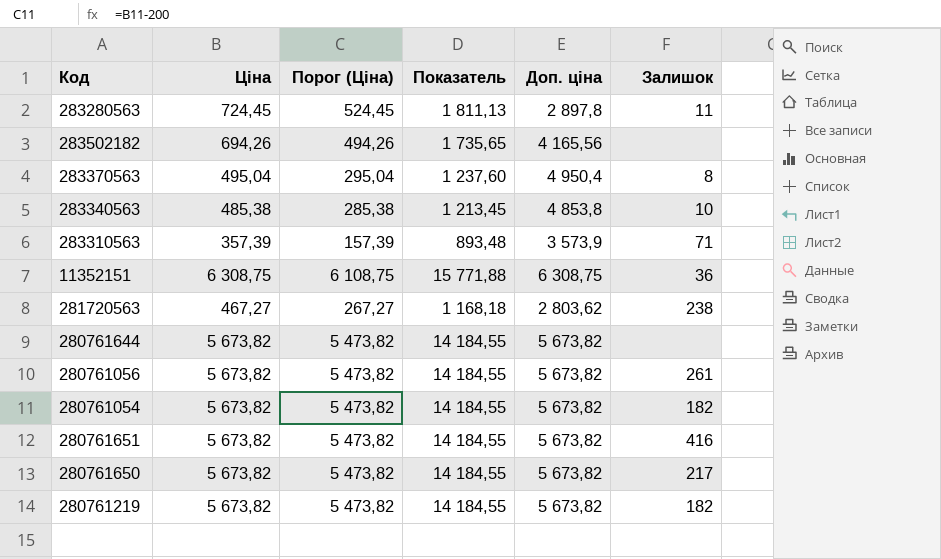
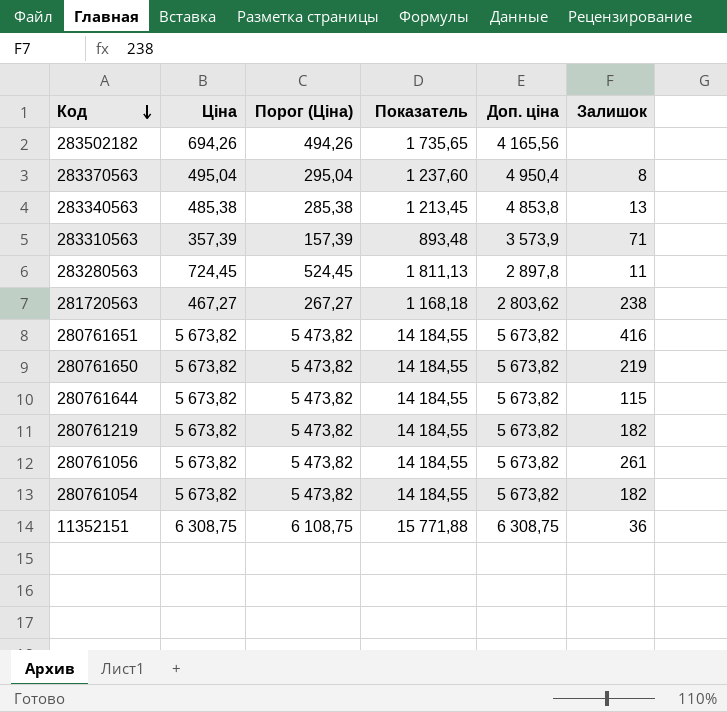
row order: none -> Код descending
283340563 | Залишок: 10 -> 13
280761650 | Залишок: 217 -> 219
280761644 | Залишок: none -> 115

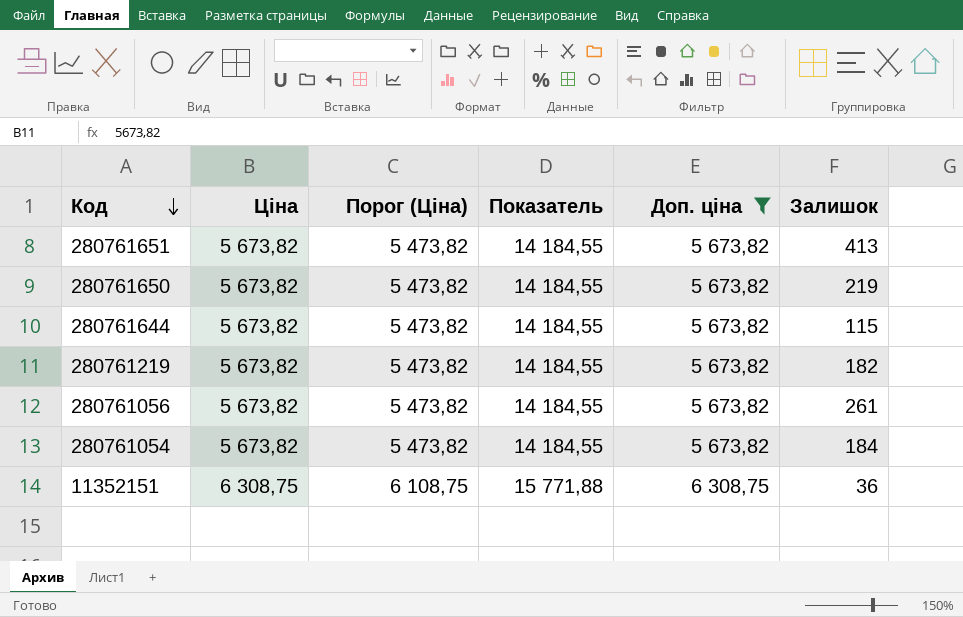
filter: none -> Доп. ціна >= 5 673,82
280761651 | Залишок: 416 -> 413
280761054 | Залишок: 182 -> 184

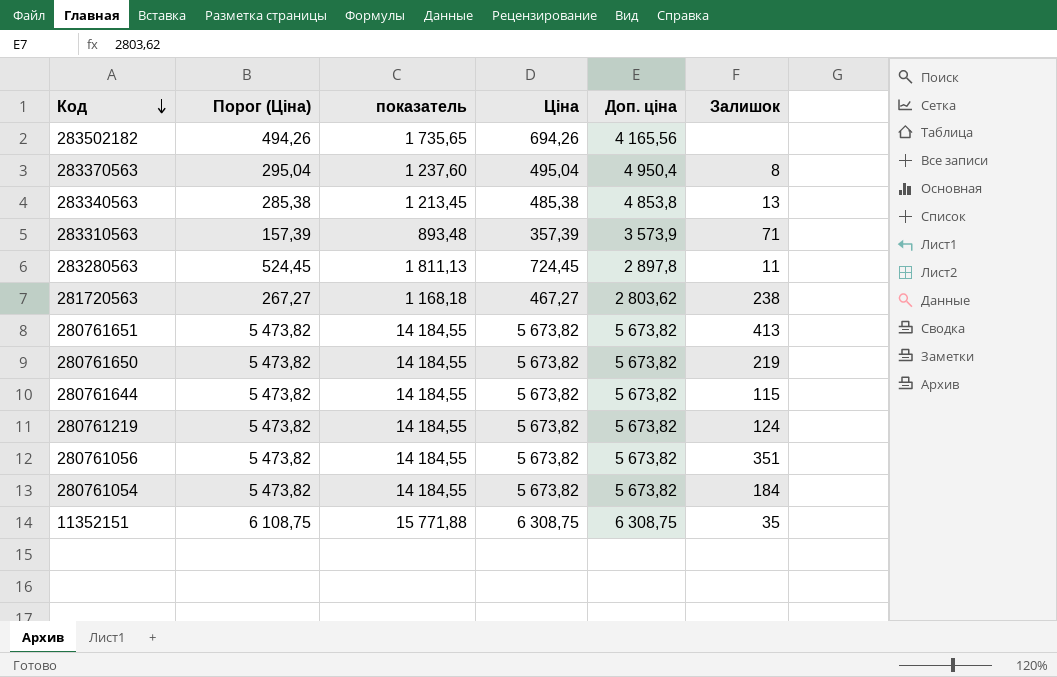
filter: Доп. ціна >= 5 673,82 -> none
column name: Показатель -> показатель
column Ціна | position: 2 -> 4
280761219 | Залишок: 182 -> 124
280761056 | Залишок: 261 -> 351
11352151 | Залишок: 36 -> 35

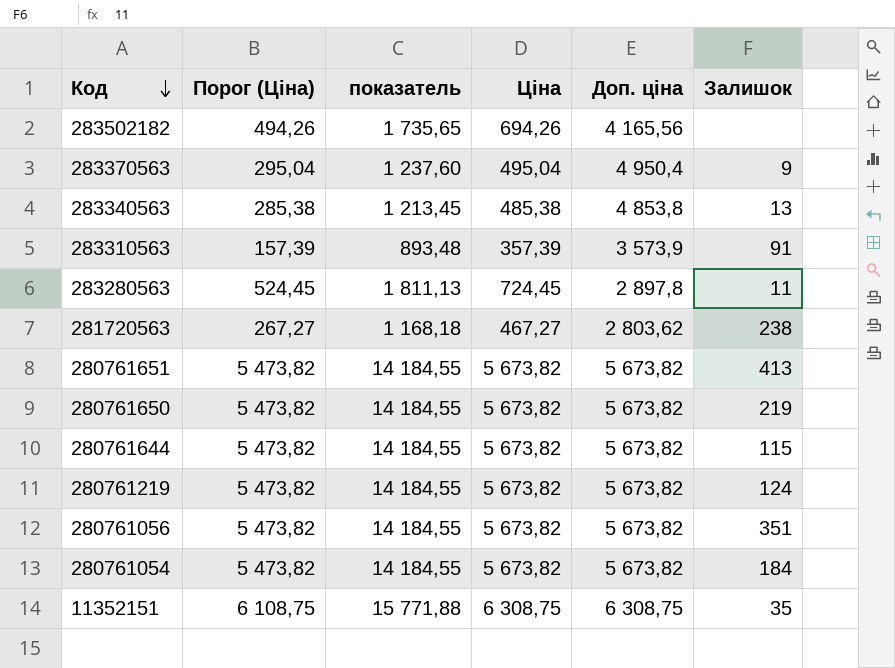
283370563 | Залишок: 8 -> 9
283310563 | Залишок: 71 -> 91

